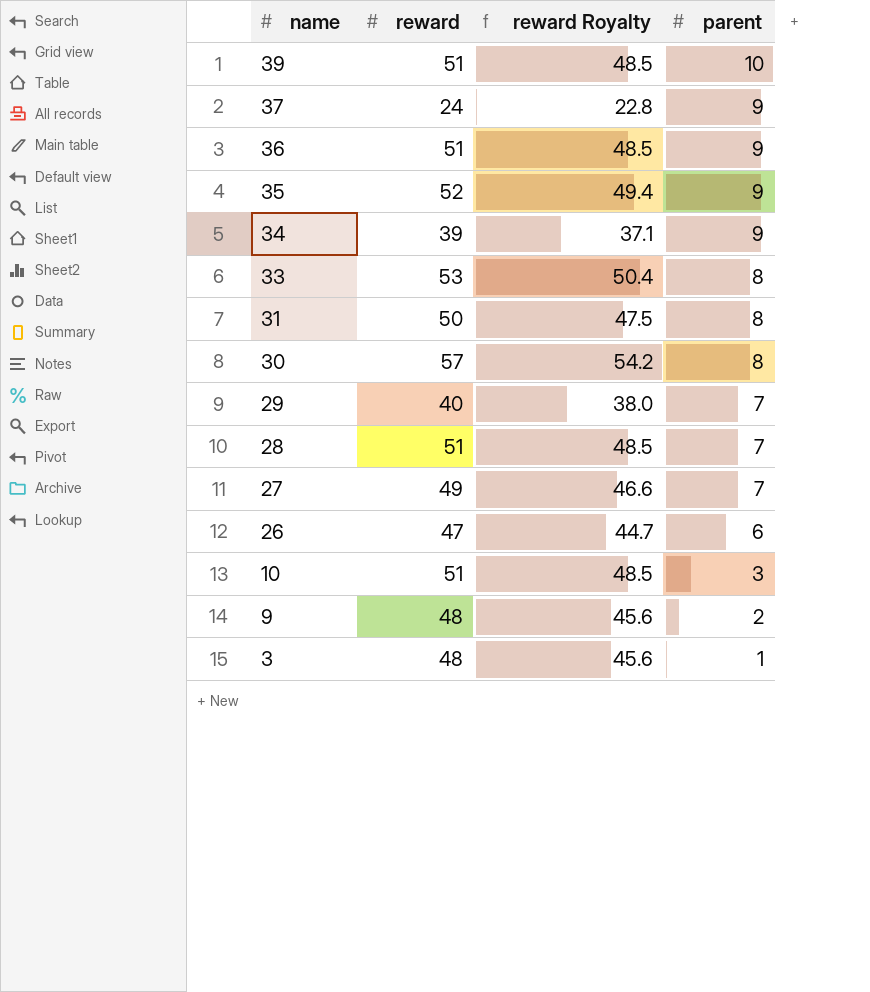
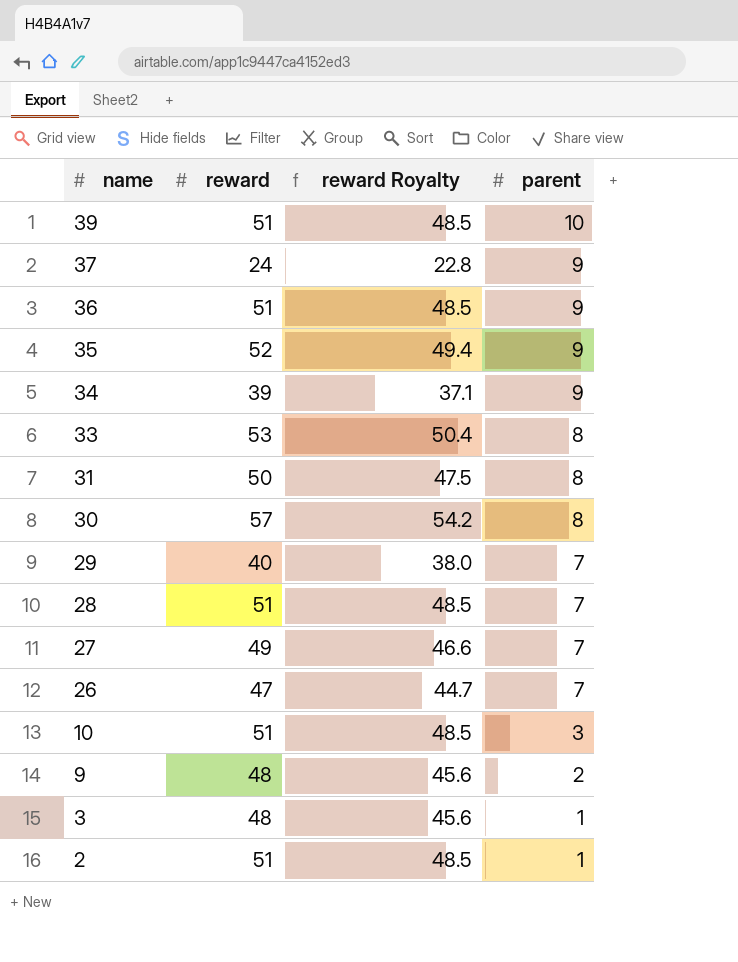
26 | parent: 6 -> 7
row 2: none -> 51 | 48.5 | 1

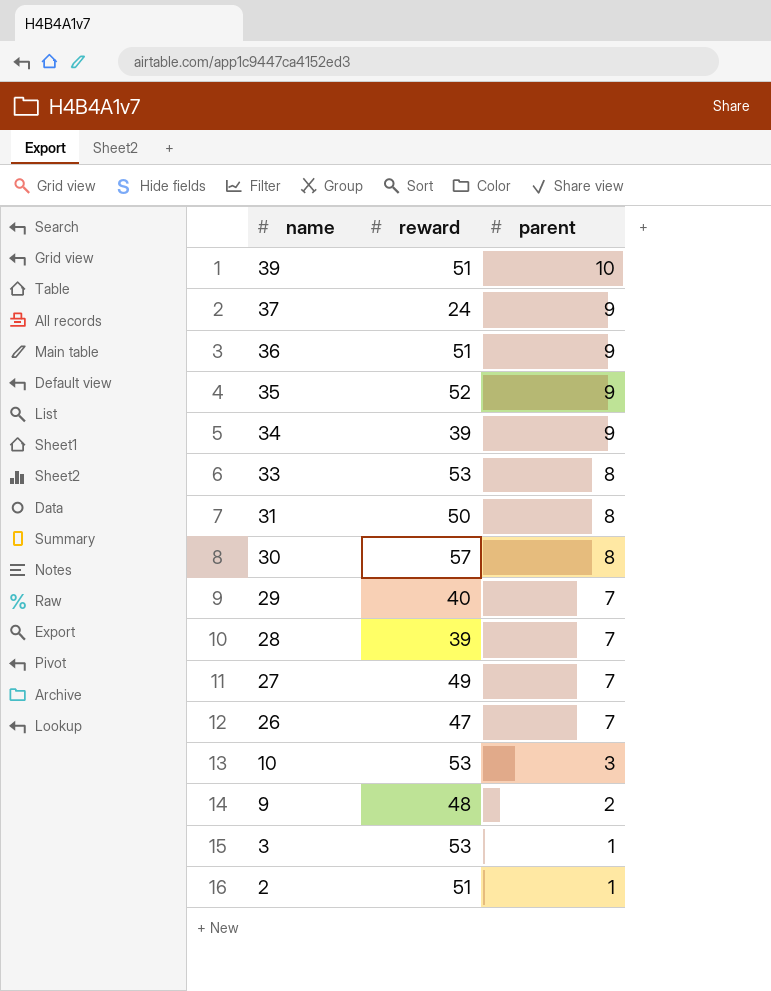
column reward Royalty | formula: [reward] * 0.95 -> none
28 | reward: 51 -> 39
10 | reward: 51 -> 53
3 | reward: 48 -> 53

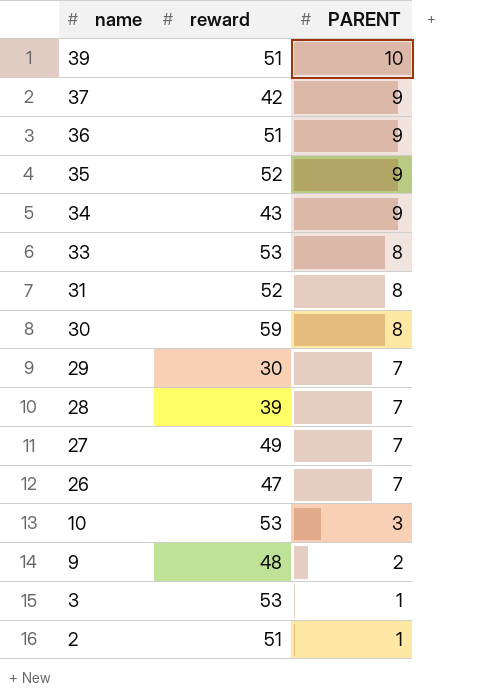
column name: parent -> PARENT
37 | reward: 24 -> 42
34 | reward: 39 -> 43
31 | reward: 50 -> 52
30 | reward: 57 -> 59
29 | reward: 40 -> 30

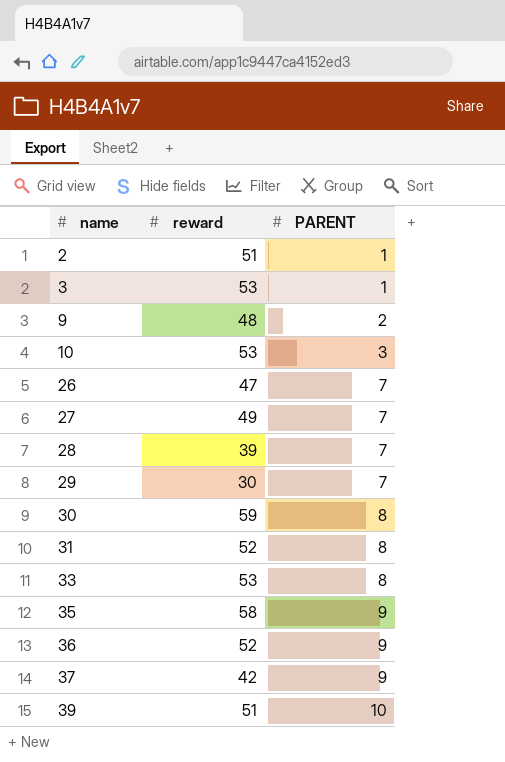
row order: name descending -> name ascending
row 34: 43 | 9 -> none
35 | reward: 52 -> 58
36 | reward: 51 -> 52

